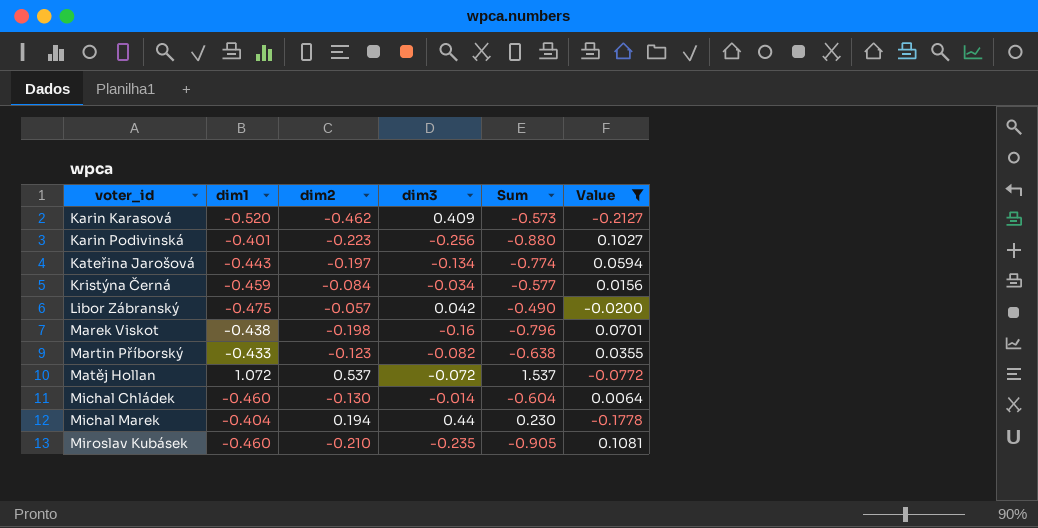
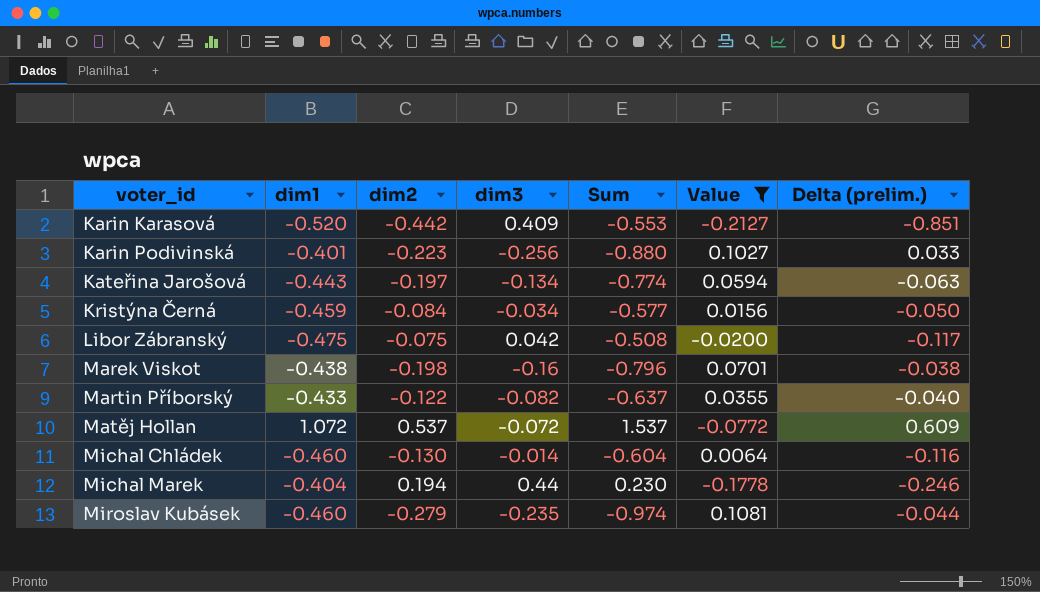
column Delta (prelim.) | formula: none -> [dim2] - [dim3]
Karin Karasová | dim2: -0.462 -> -0.442
Karin Karasová | Sum: -0.573 -> -0.553
Libor Zábranský | dim2: -0.057 -> -0.075
Libor Zábranský | Sum: -0.490 -> -0.508
Martin Příborský | dim2: -0.123 -> -0.122
Martin Příborský | Sum: -0.638 -> -0.637
Miroslav Kubásek | dim2: -0.210 -> -0.279
Miroslav Kubásek | Sum: -0.905 -> -0.974

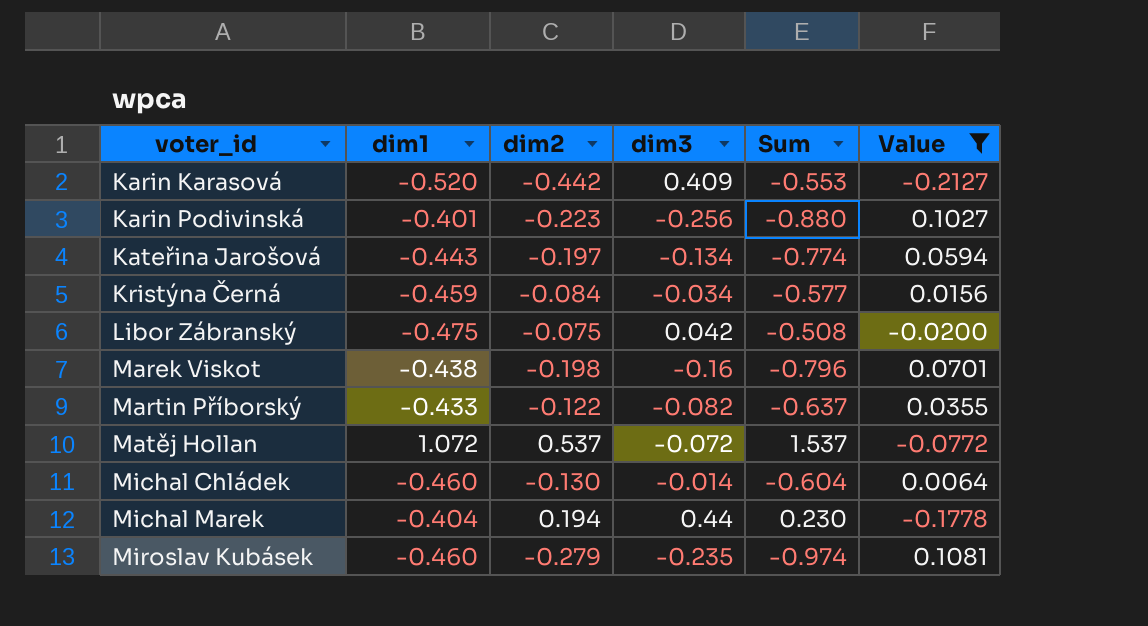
column Delta (prelim.) | formula: [dim2] - [dim3] -> none

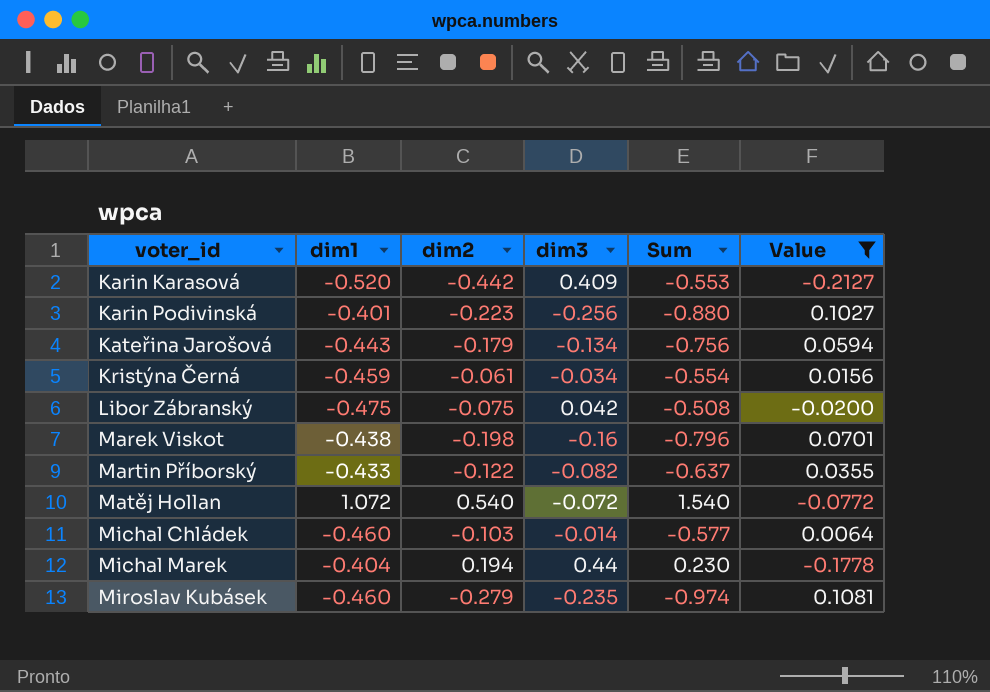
Kateřina Jarošová | dim2: -0.197 -> -0.179
Kateřina Jarošová | Sum: -0.774 -> -0.756
Kristýna Černá | dim2: -0.084 -> -0.061
Kristýna Černá | Sum: -0.577 -> -0.554
Matěj Hollan | dim2: 0.537 -> 0.540
Matěj Hollan | Sum: 1.537 -> 1.540
Michal Chládek | dim2: -0.130 -> -0.103
Michal Chládek | Sum: -0.604 -> -0.577

